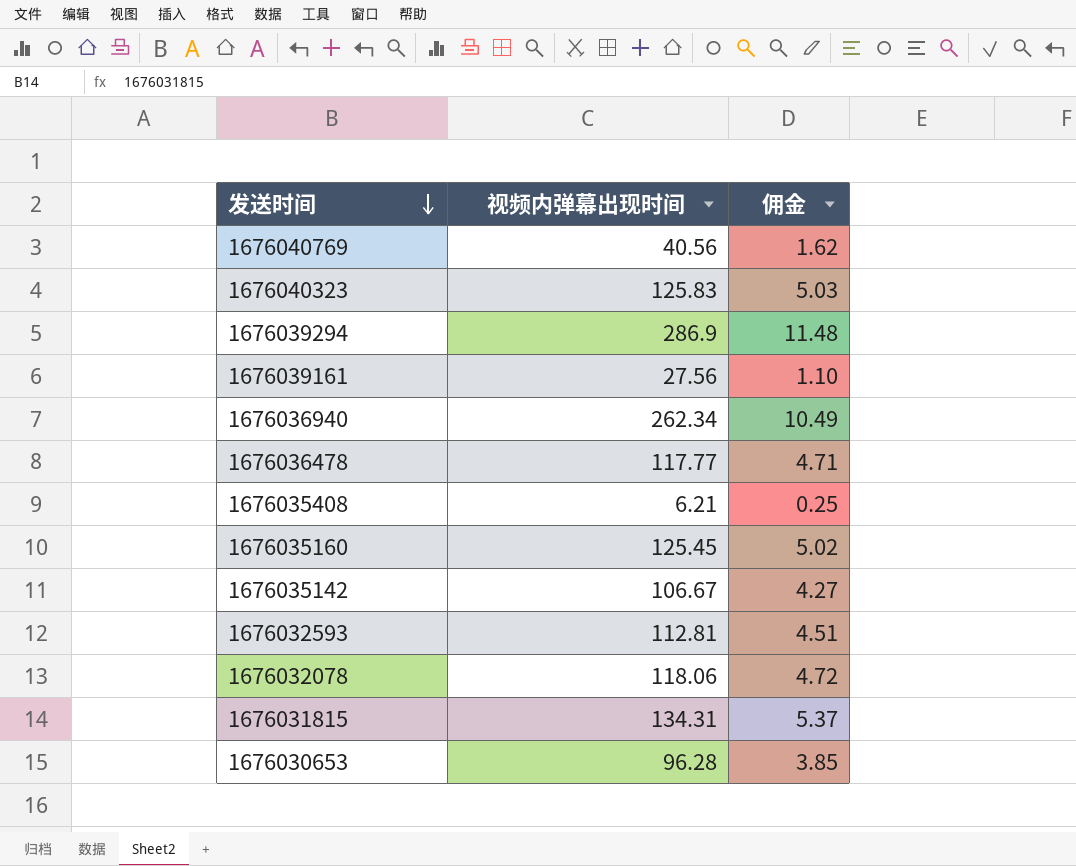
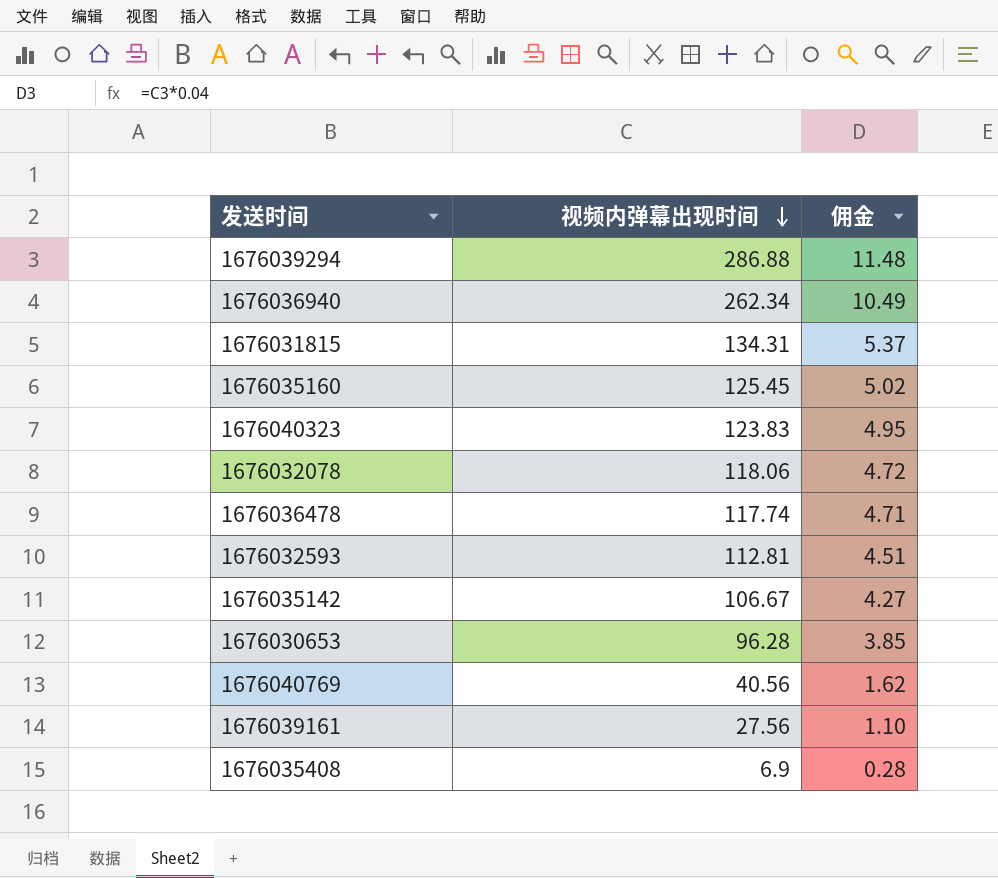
row order: 发送时间 descending -> 视频内弹幕出现时间 descending
1676039294 | 视频内弹幕出现时间: 286.9 -> 286.88
1676040323 | 视频内弹幕出现时间: 125.83 -> 123.83
1676040323 | 佣金: 5.03 -> 4.95
1676036478 | 视频内弹幕出现时间: 117.77 -> 117.74
1676035408 | 视频内弹幕出现时间: 6.21 -> 6.9
1676035408 | 佣金: 0.25 -> 0.28

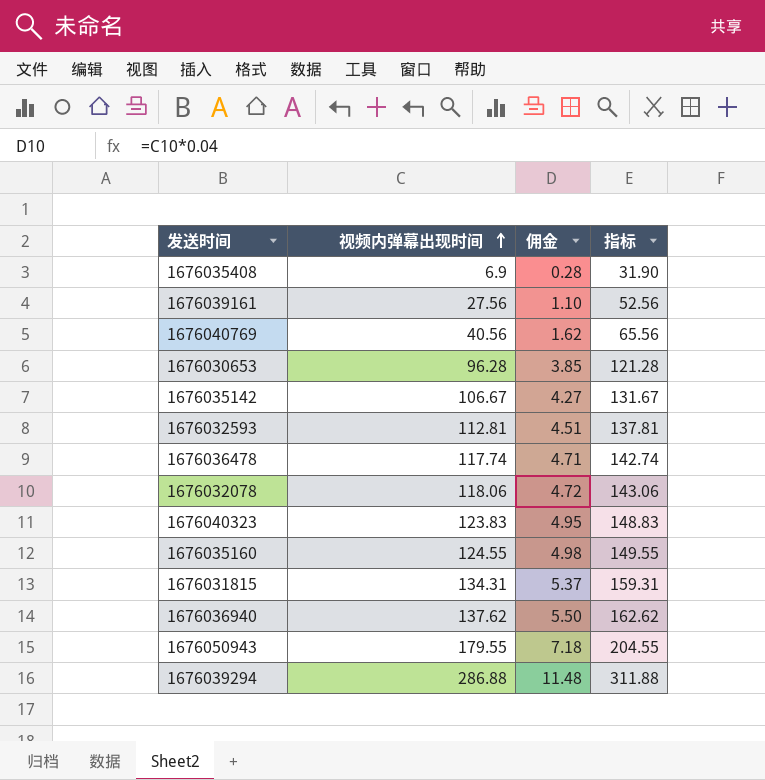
row order: 视频内弹幕出现时间 descending -> 视频内弹幕出现时间 ascending
column 指标 | formula: none -> [视频内弹幕出现时间] + 25
1676035160 | 视频内弹幕出现时间: 125.45 -> 124.55
1676035160 | 佣金: 5.02 -> 4.98
1676036940 | 视频内弹幕出现时间: 262.34 -> 137.62
1676036940 | 佣金: 10.49 -> 5.50
row 1676050943: none -> 179.55 | 7.18 | 204.55

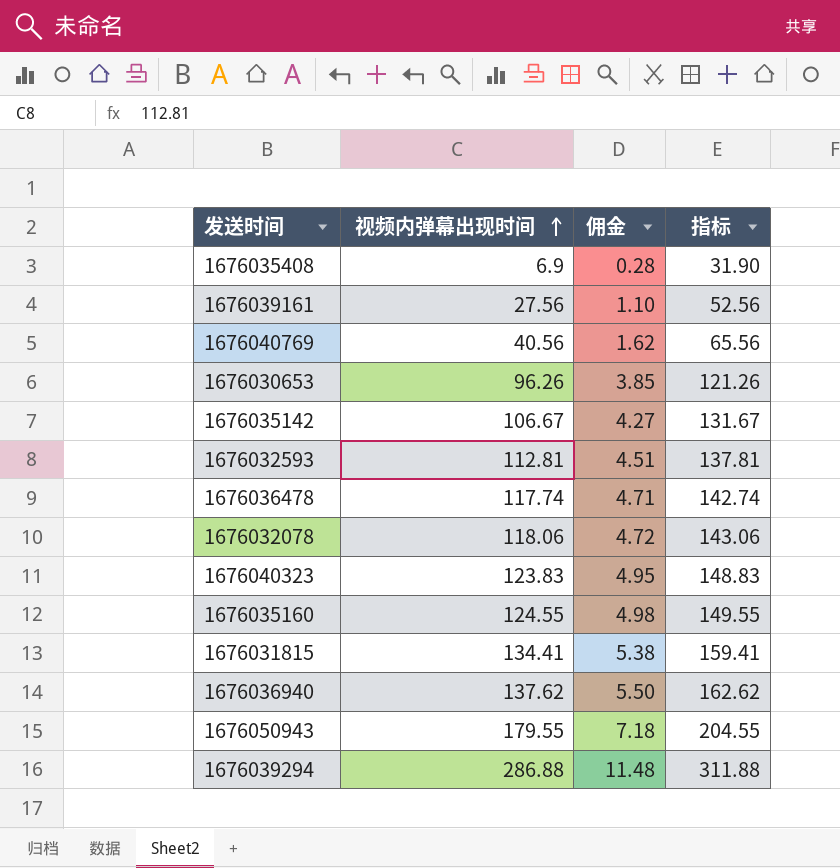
1676030653 | 视频内弹幕出现时间: 96.28 -> 96.26
1676030653 | 指标: 121.28 -> 121.26
1676031815 | 视频内弹幕出现时间: 134.31 -> 134.41
1676031815 | 佣金: 5.37 -> 5.38
1676031815 | 指标: 159.31 -> 159.41

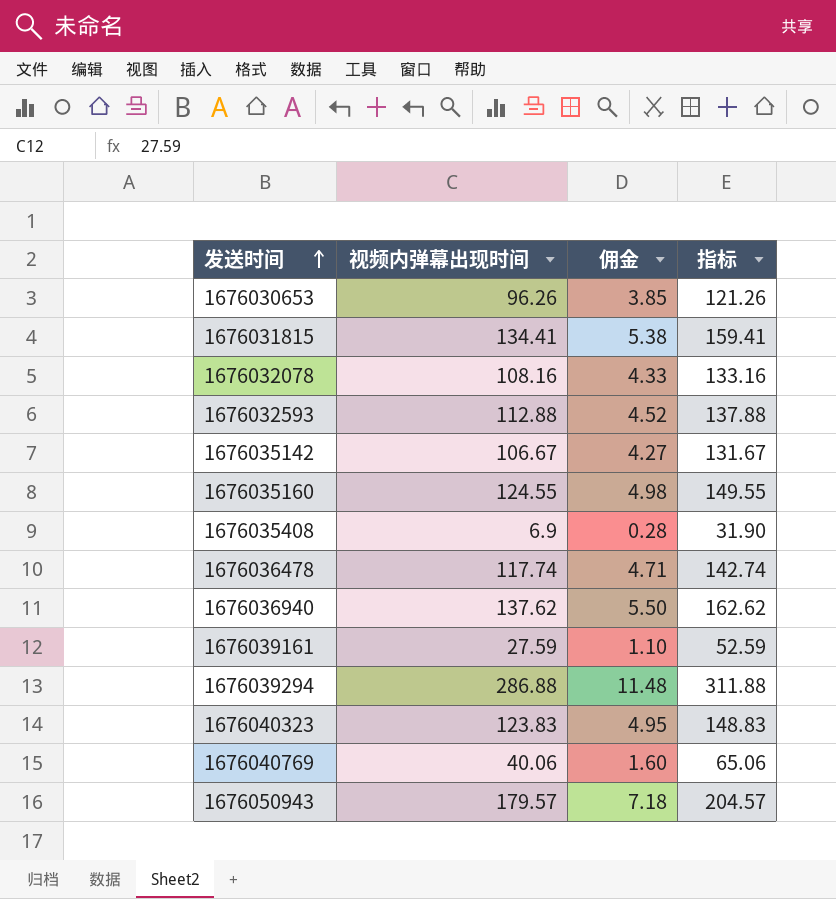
row order: 视频内弹幕出现时间 ascending -> 发送时间 ascending
1676032078 | 视频内弹幕出现时间: 118.06 -> 108.16
1676032078 | 佣金: 4.72 -> 4.33
1676032078 | 指标: 143.06 -> 133.16
1676032593 | 视频内弹幕出现时间: 112.81 -> 112.88
1676032593 | 佣金: 4.51 -> 4.52
1676032593 | 指标: 137.81 -> 137.88
1676039161 | 视频内弹幕出现时间: 27.56 -> 27.59
1676039161 | 指标: 52.56 -> 52.59
1676040769 | 视频内弹幕出现时间: 40.56 -> 40.06
1676040769 | 佣金: 1.62 -> 1.60
1676040769 | 指标: 65.56 -> 65.06
1676050943 | 视频内弹幕出现时间: 179.55 -> 179.57
1676050943 | 指标: 204.55 -> 204.57

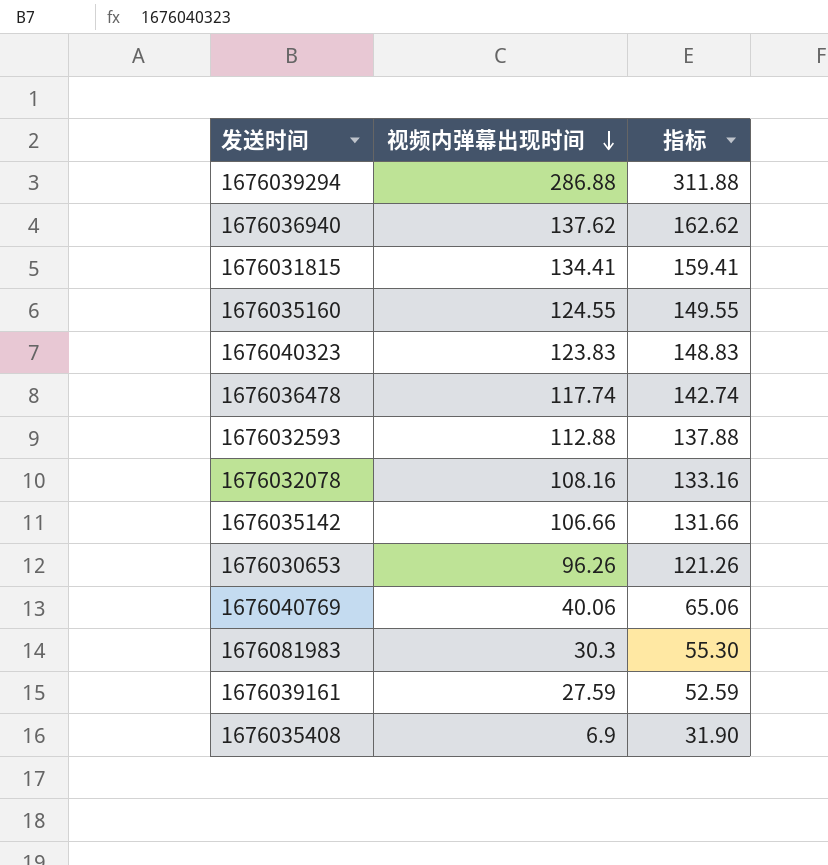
row order: 发送时间 ascending -> 视频内弹幕出现时间 descending
column 佣金 | formula: [视频内弹幕出现时间] * 0.04 -> none
row 1676050943: 179.57 | 7.18 | 204.57 -> none
1676035142 | 视频内弹幕出现时间: 106.67 -> 106.66
1676035142 | 指标: 131.67 -> 131.66
row 1676081983: none -> 30.3 | 55.30

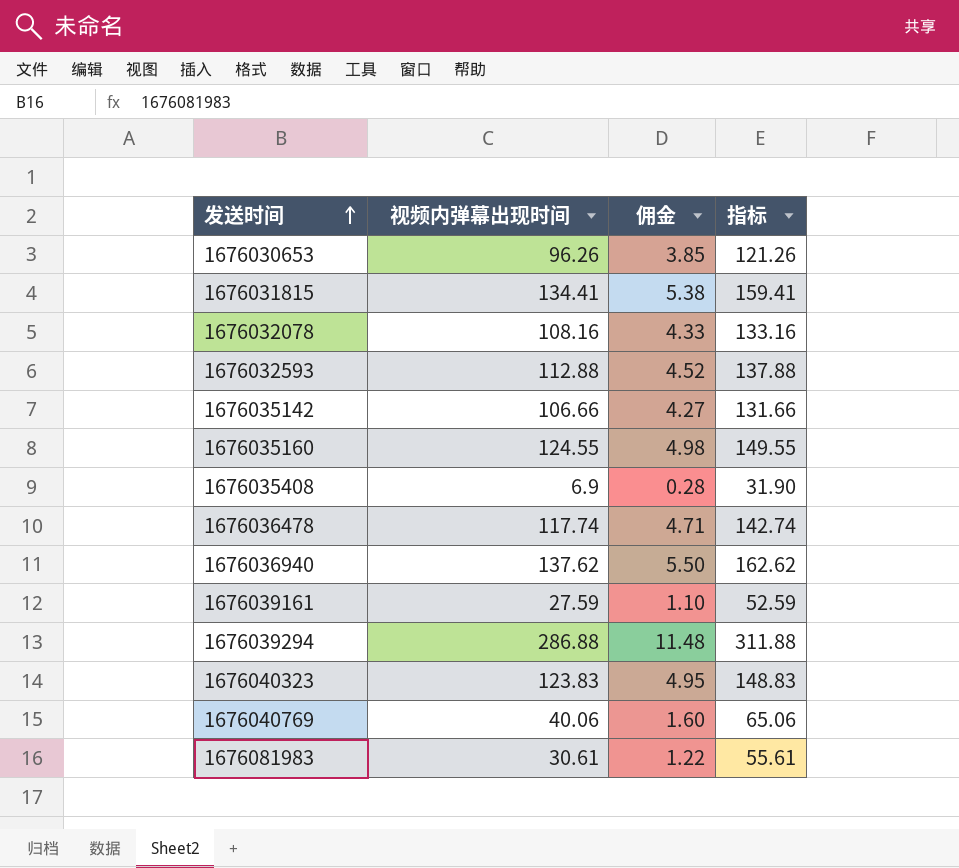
row order: 视频内弹幕出现时间 descending -> 发送时间 ascending
column 佣金 | formula: none -> [视频内弹幕出现时间] * 0.04
1676081983 | 视频内弹幕出现时间: 30.3 -> 30.61
1676081983 | 指标: 55.30 -> 55.61

